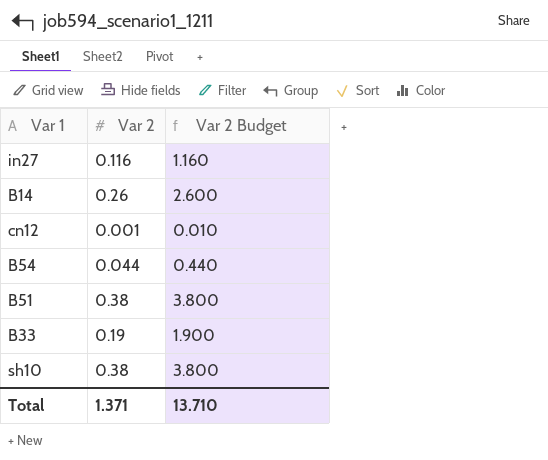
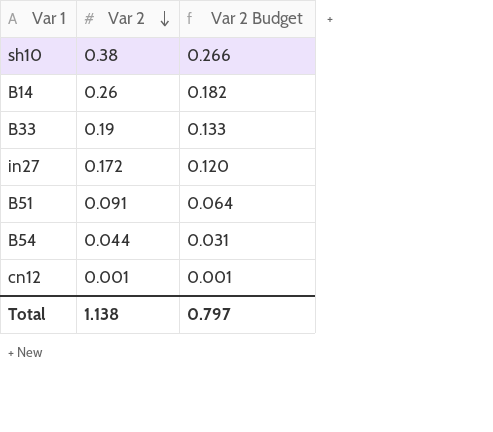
row order: none -> Var 2 descending
column Var 2 Budget | formula: [Var 2] * 10 -> [Var 2] * 0.7
in27 | Var 2: 0.116 -> 0.172
B51 | Var 2: 0.38 -> 0.091
Total | Var 2: 1.371 -> 1.138
Total | Var 2 Budget: 13.710 -> 0.797

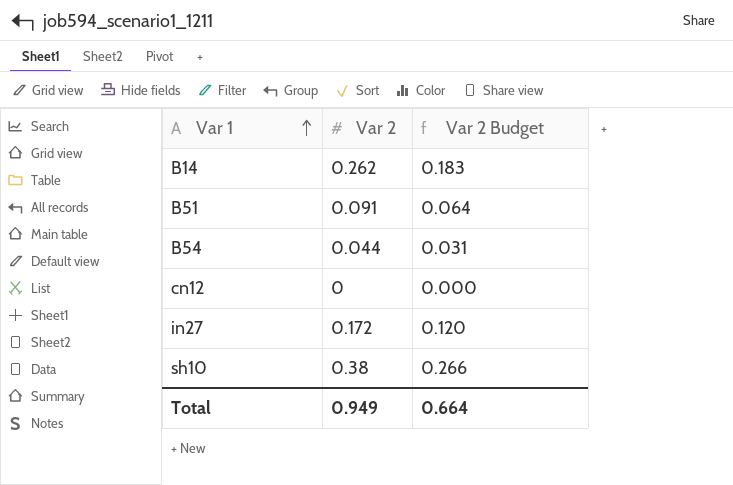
row order: Var 2 descending -> Var 1 ascending
row B33: 0.19 | 0.133 -> none
B14 | Var 2: 0.26 -> 0.262
B14 | Var 2 Budget: 0.182 -> 0.183
cn12 | Var 2: 0.001 -> 0
cn12 | Var 2 Budget: 0.001 -> 0.000
Total | Var 2: 1.138 -> 0.949
Total | Var 2 Budget: 0.797 -> 0.664

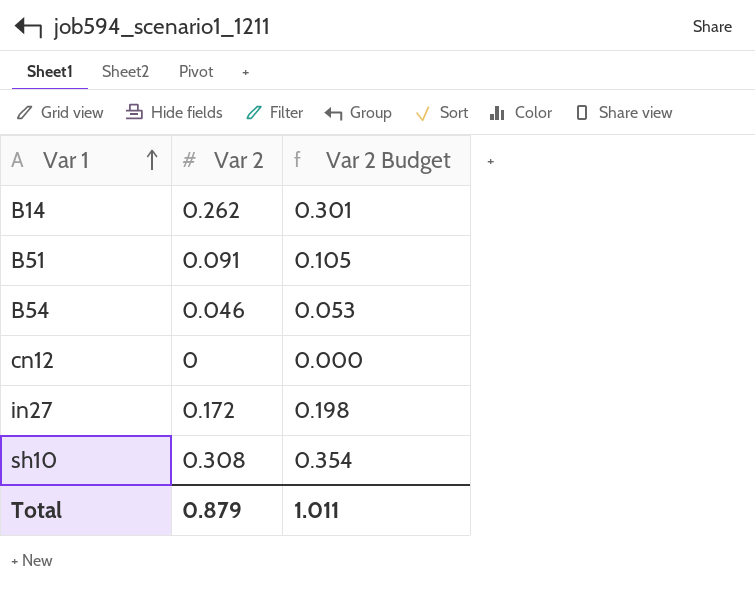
column Var 2 Budget | formula: [Var 2] * 0.7 -> [Var 2] * 1.15
B54 | Var 2: 0.044 -> 0.046
sh10 | Var 2: 0.38 -> 0.308
Total | Var 2: 0.949 -> 0.879
Total | Var 2 Budget: 0.664 -> 1.011

